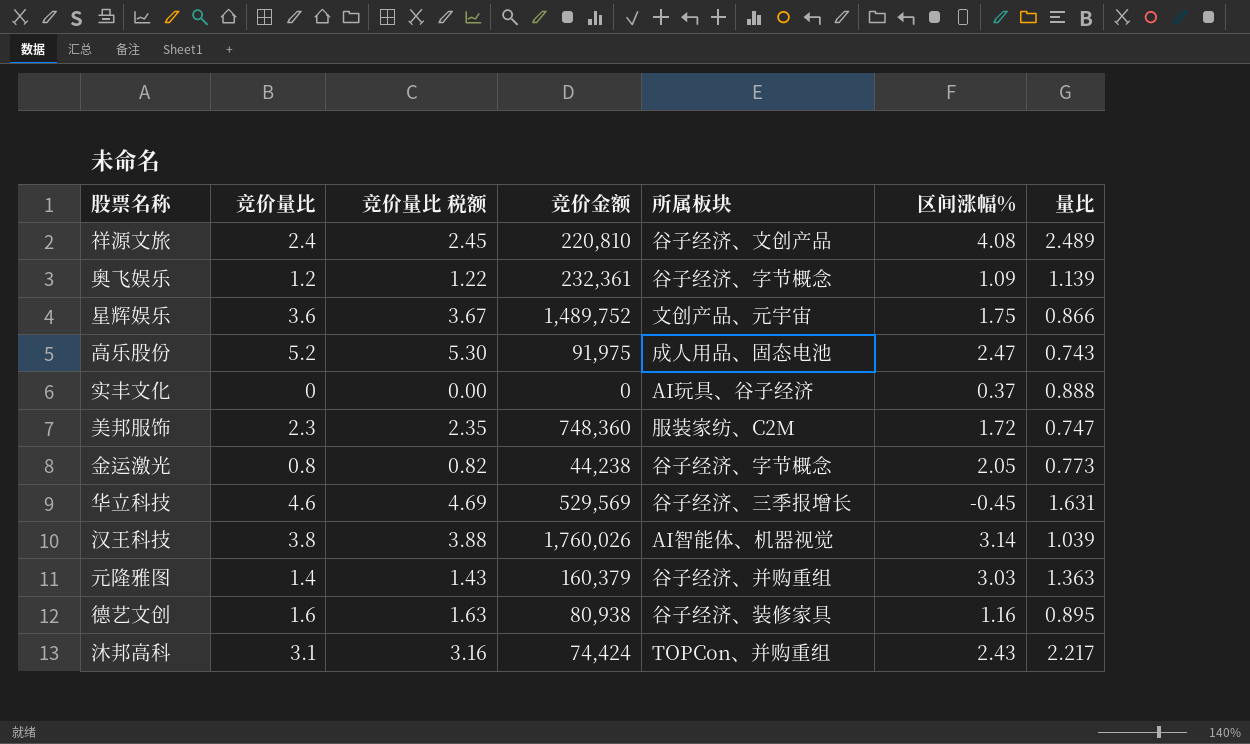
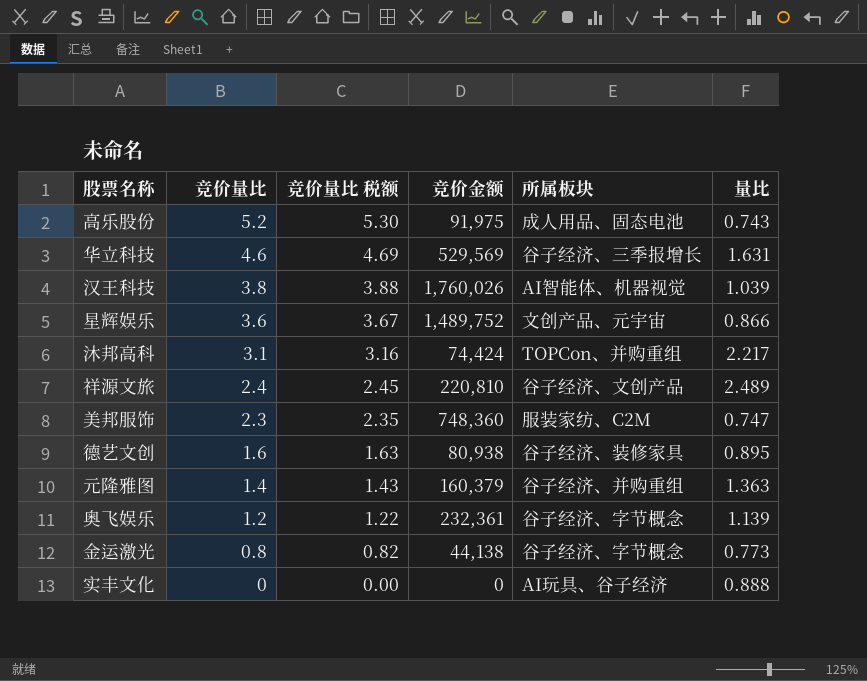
row order: none -> 竞价量比 descending
column 区间涨幅% | position: 6 -> none
金运激光 | 竞价金额: 44,238 -> 44,138

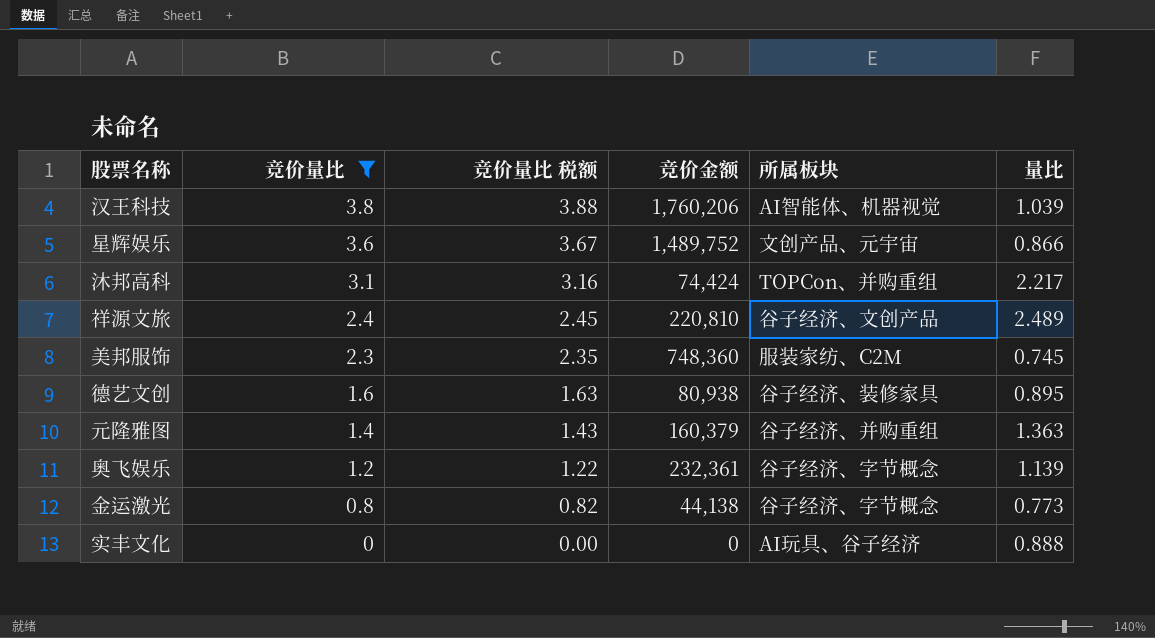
filter: none -> 竞价量比 <= 3.8
汉王科技 | 竞价金额: 1,760,026 -> 1,760,206
美邦服饰 | 量比: 0.747 -> 0.745

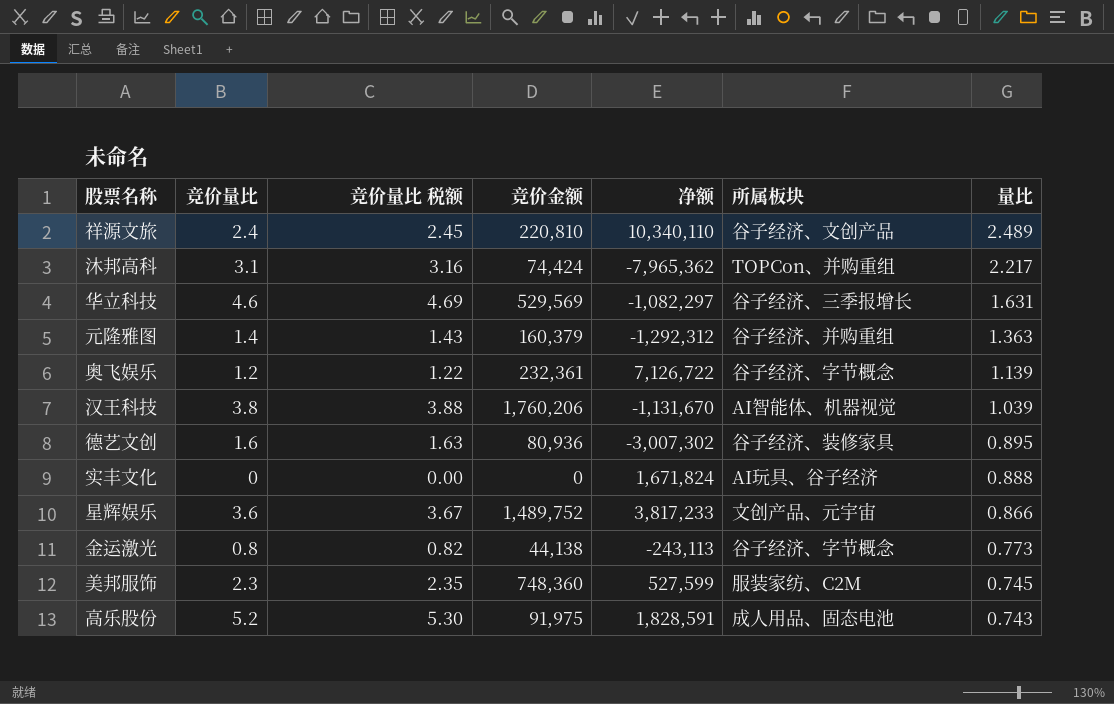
filter: 竞价量比 <= 3.8 -> none
row order: 竞价量比 descending -> 量比 descending
column 净额 | position: none -> 5
德艺文创 | 竞价金额: 80,938 -> 80,936

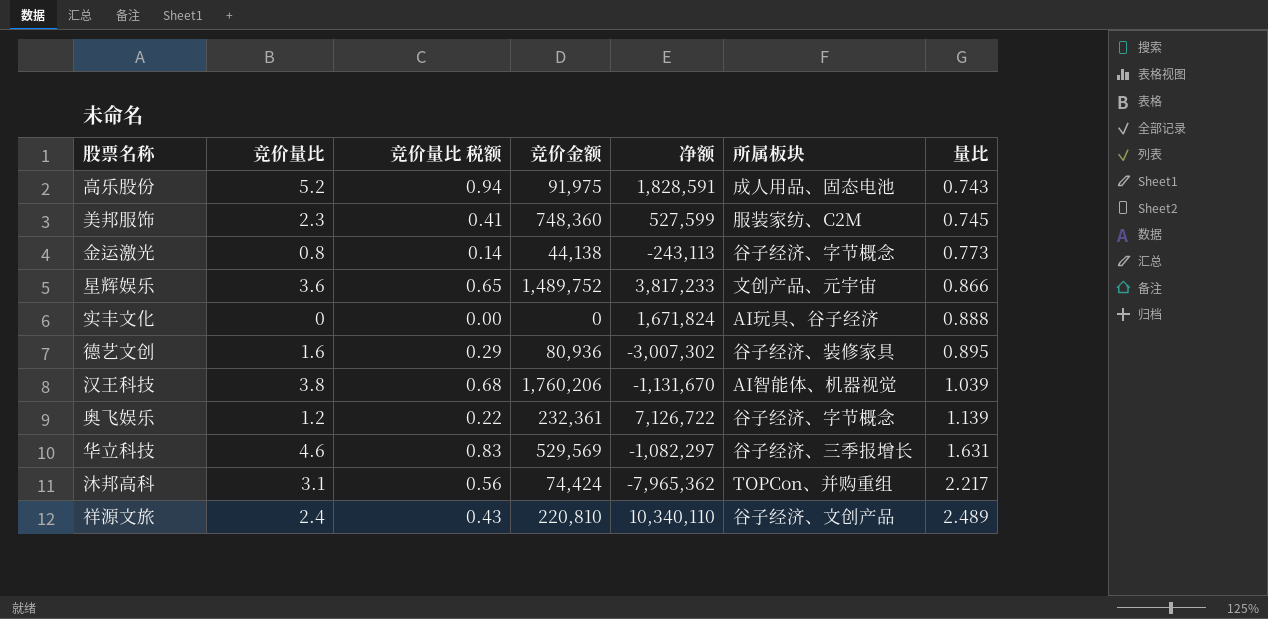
row order: 量比 descending -> 量比 ascending
column 竞价量比 税额 | formula: [竞价量比] * 1.02 -> [竞价量比] * 0.18
row 元隆雅图: 1.4 | 1.43 | 160,379 | -1,292,312 | 谷子经济、并购重组 | 1.363 -> none

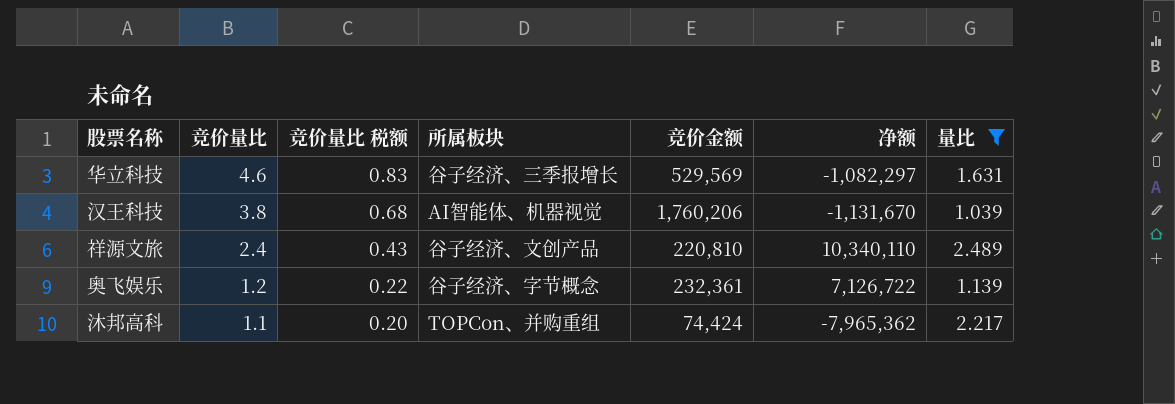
filter: none -> 量比 >= 1.039
row order: 量比 ascending -> 竞价量比 descending
column 所属板块 | position: 6 -> 4
沐邦高科 | 竞价量比: 3.1 -> 1.1
沐邦高科 | 竞价量比 税额: 0.56 -> 0.20

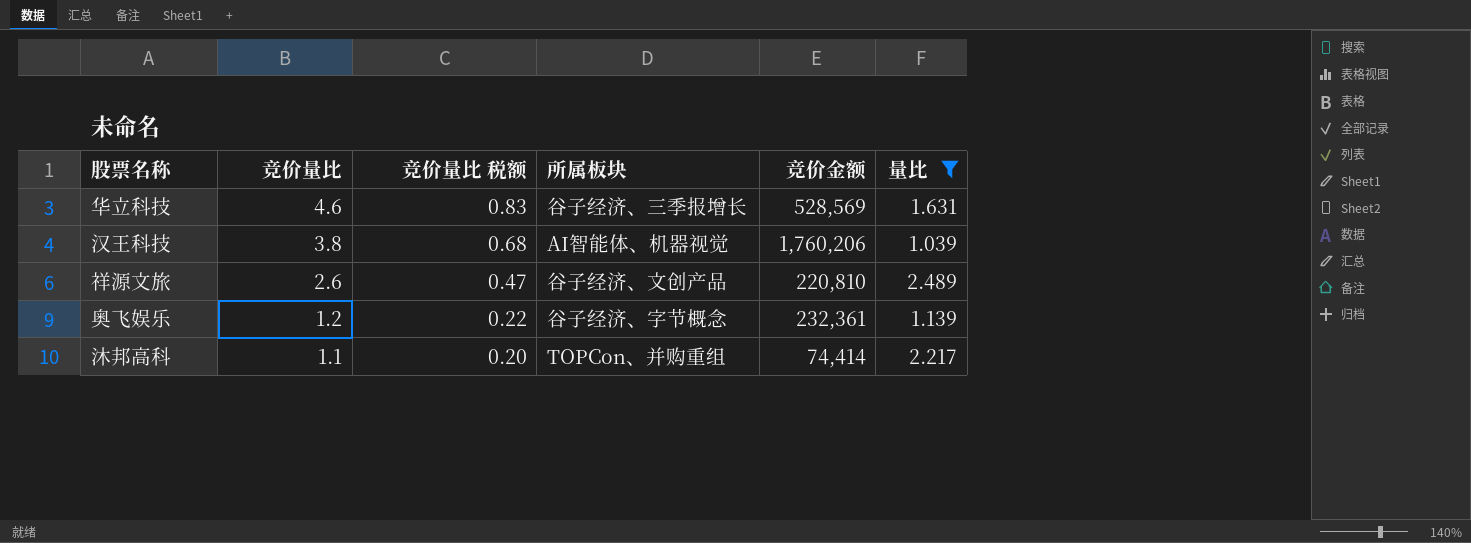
column 净额 | position: 6 -> none
华立科技 | 竞价金额: 529,569 -> 528,569
祥源文旅 | 竞价量比: 2.4 -> 2.6
祥源文旅 | 竞价量比 税额: 0.43 -> 0.47
沐邦高科 | 竞价金额: 74,424 -> 74,414

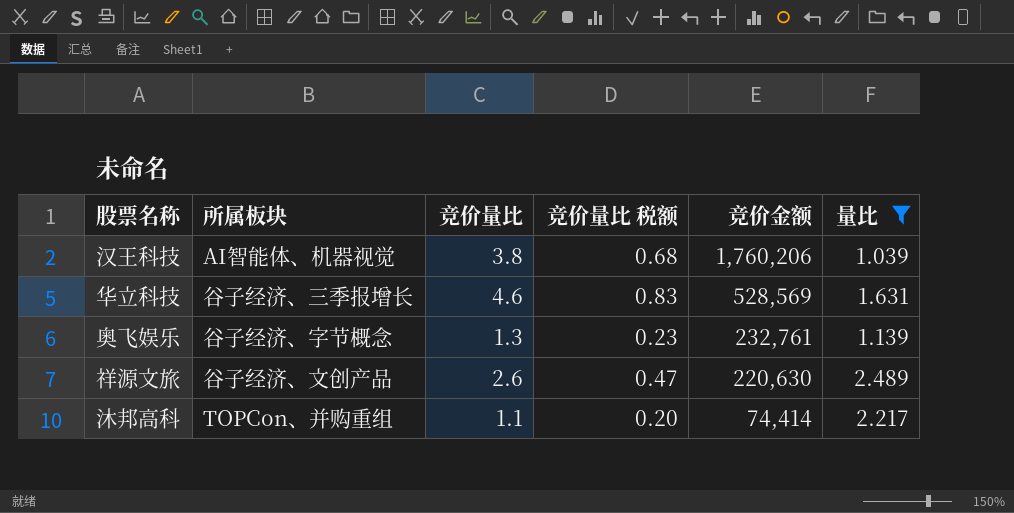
row order: 竞价量比 descending -> 竞价金额 descending
column 所属板块 | position: 4 -> 2
奥飞娱乐 | 竞价量比: 1.2 -> 1.3
奥飞娱乐 | 竞价量比 税额: 0.22 -> 0.23
奥飞娱乐 | 竞价金额: 232,361 -> 232,761
祥源文旅 | 竞价金额: 220,810 -> 220,630

